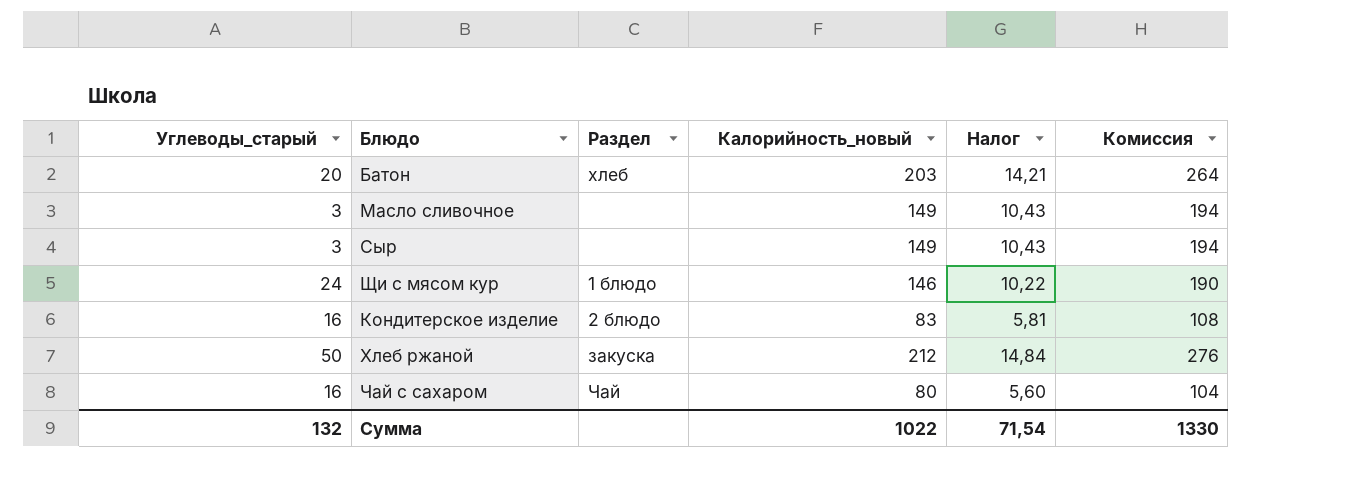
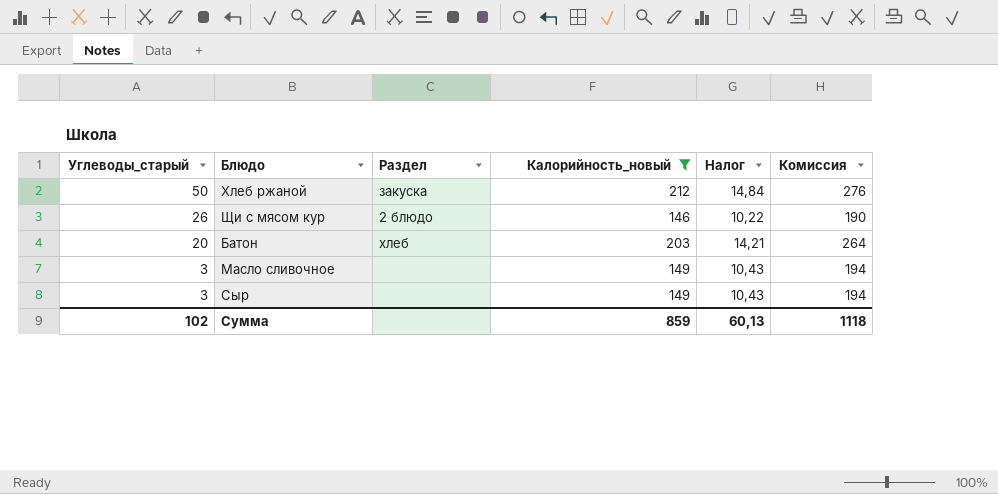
filter: none -> Калорийность_новый >= 146
row order: none -> Углеводы_старый descending
Щи с мясом кур | Углеводы_старый: 24 -> 26
Щи с мясом кур | Раздел: 1 блюдо -> 2 блюдо
Сумма | Углеводы_старый: 132 -> 102
Сумма | Калорийность_новый: 1022 -> 859
Сумма | Налог: 71,54 -> 60,13
Сумма | Комиссия: 1330 -> 1118

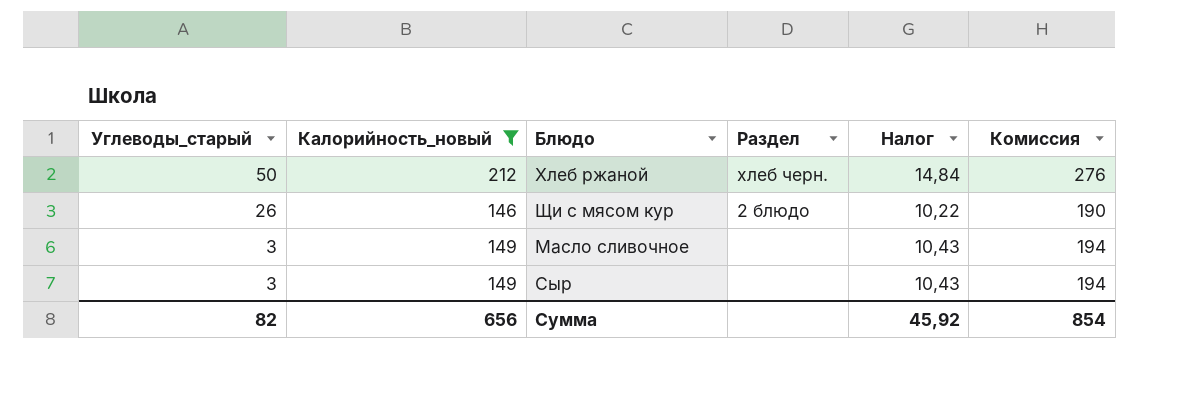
column Калорийность_новый | position: 4 -> 2
row Батон: 20 | хлеб | 203 | 14,21 | 264 -> none
Хлеб ржаной | Раздел: закуска -> хлеб черн.
Сумма | Углеводы_старый: 102 -> 82
Сумма | Калорийность_новый: 859 -> 656
Сумма | Налог: 60,13 -> 45,92
Сумма | Комиссия: 1118 -> 854

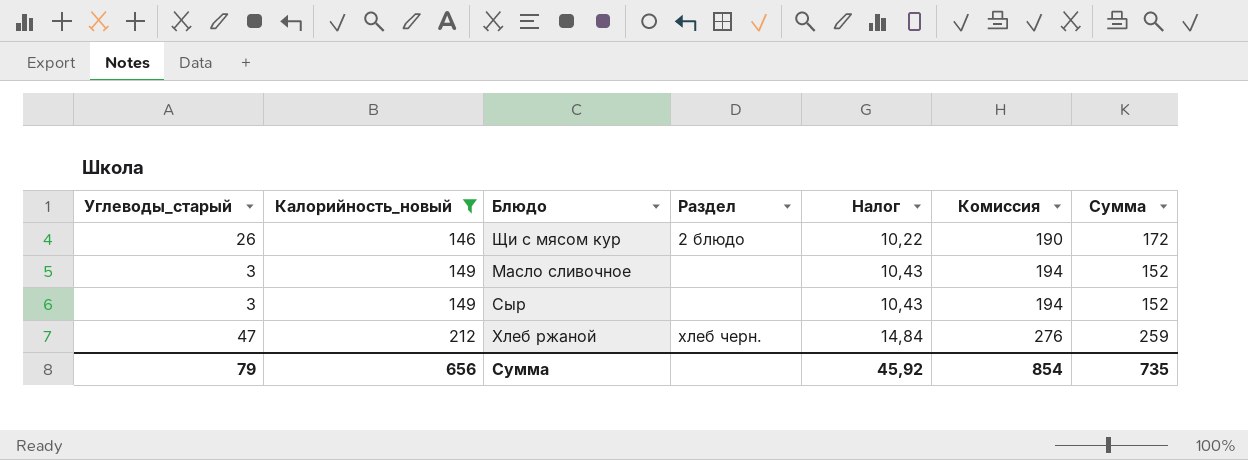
row order: Углеводы_старый descending -> Калорийность_новый ascending
column Сумма | formula: none -> [Углеводы_старый] + [Калорийность_новый]
Хлеб ржаной | Углеводы_старый: 50 -> 47
Сумма | Углеводы_старый: 82 -> 79

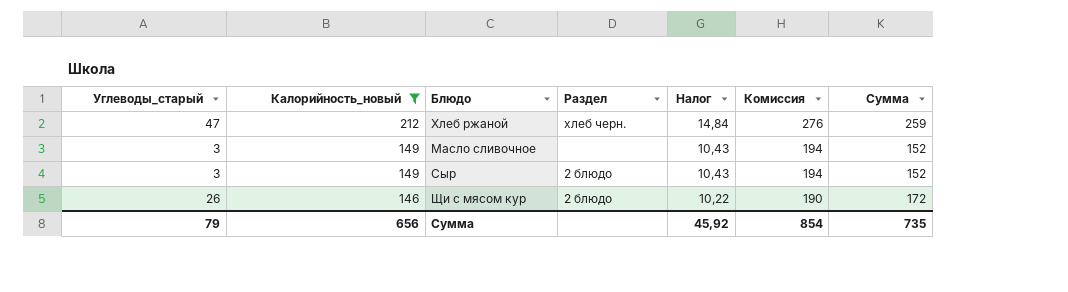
row order: Калорийность_новый ascending -> Калорийность_новый descending
Сыр | Раздел: none -> 2 блюдо

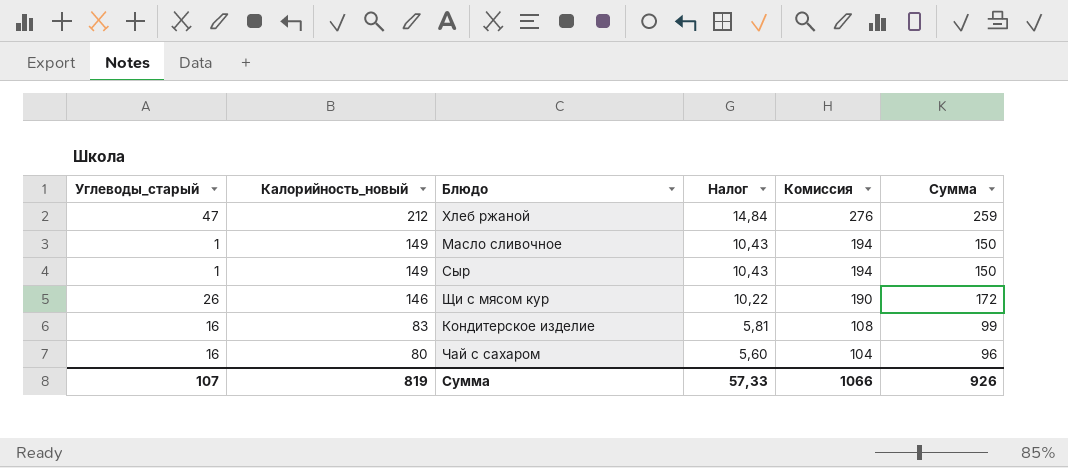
filter: Калорийность_новый >= 146 -> none
column Раздел | position: 4 -> none
Масло сливочное | Углеводы_старый: 3 -> 1
Масло сливочное | Сумма: 152 -> 150
Сыр | Углеводы_старый: 3 -> 1
Сыр | Сумма: 152 -> 150
Сумма | Углеводы_старый: 79 -> 107
Сумма | Калорийность_новый: 656 -> 819
Сумма | Налог: 45,92 -> 57,33
Сумма | Комиссия: 854 -> 1066
Сумма | Сумма: 735 -> 926

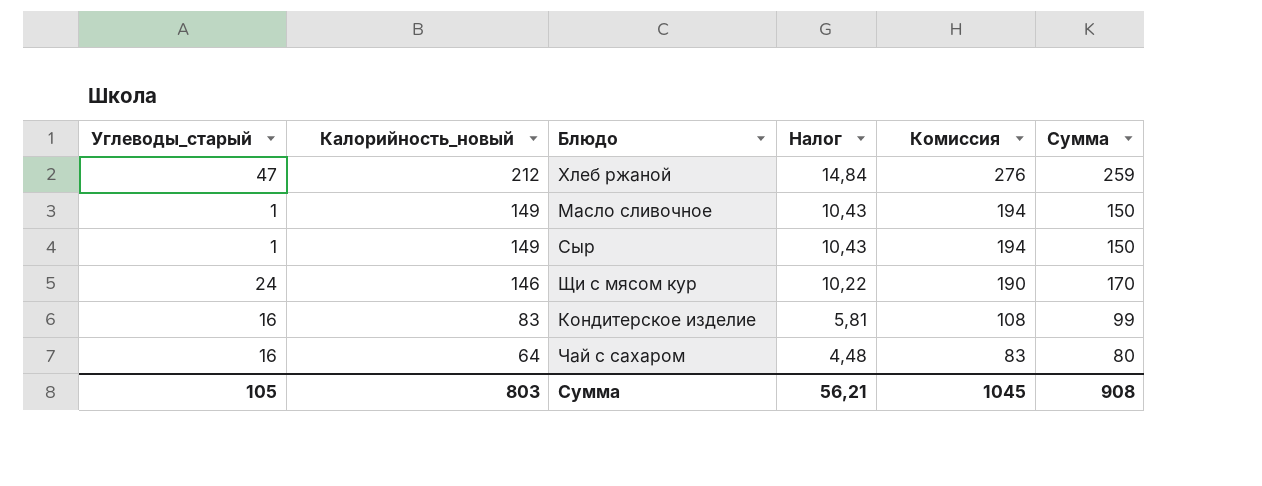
Щи с мясом кур | Углеводы_старый: 26 -> 24
Щи с мясом кур | Сумма: 172 -> 170
Чай с сахаром | Калорийность_новый: 80 -> 64
Чай с сахаром | Налог: 5,60 -> 4,48
Чай с сахаром | Комиссия: 104 -> 83
Чай с сахаром | Сумма: 96 -> 80
Сумма | Углеводы_старый: 107 -> 105
Сумма | Калорийность_новый: 819 -> 803
Сумма | Налог: 57,33 -> 56,21
Сумма | Комиссия: 1066 -> 1045
Сумма | Сумма: 926 -> 908

